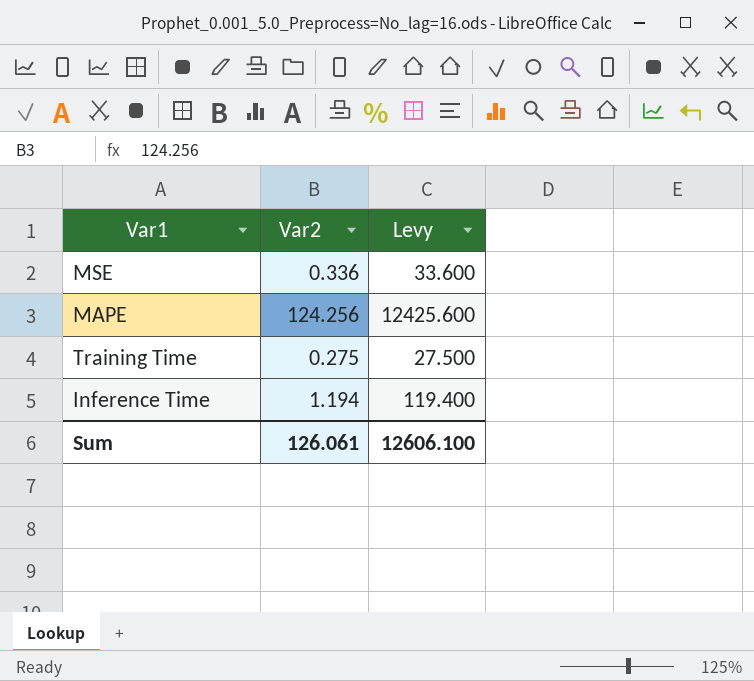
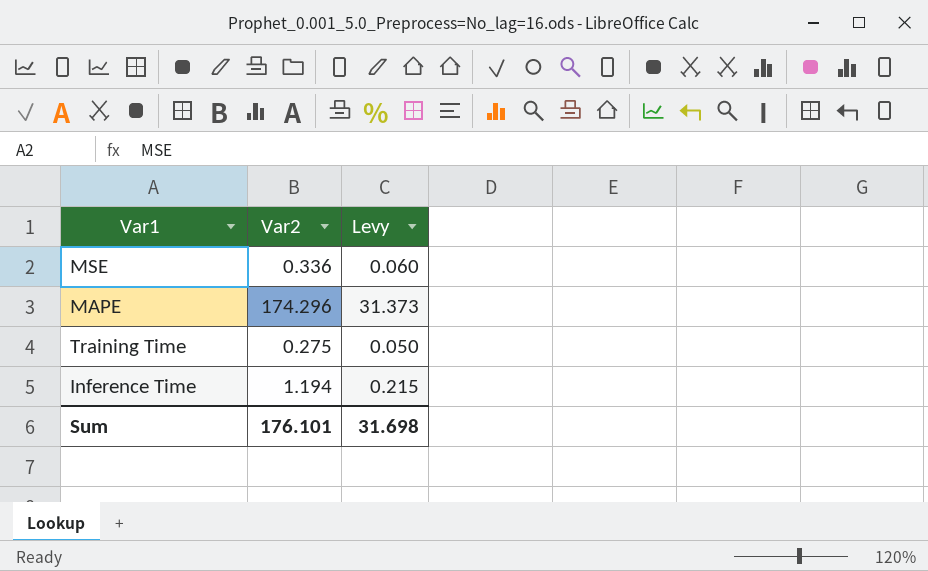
column Levy | formula: [Var2] * 100 -> [Var2] * 0.18
MAPE | Var2: 124.256 -> 174.296
Sum | Var2: 126.061 -> 176.101
Sum | Levy: 12606.100 -> 31.698

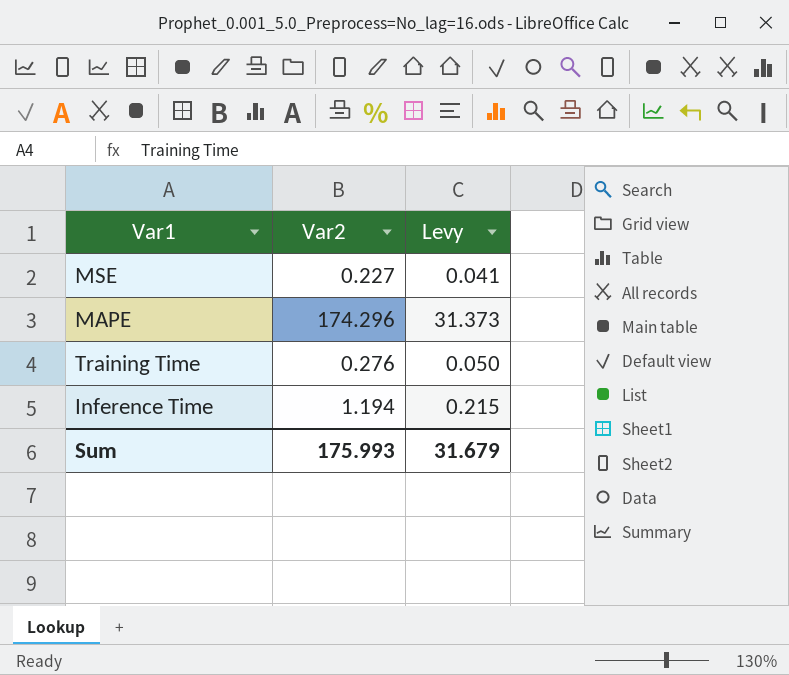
MSE | Var2: 0.336 -> 0.227
MSE | Levy: 0.060 -> 0.041
Training Time | Var2: 0.275 -> 0.276
Sum | Var2: 176.101 -> 175.993
Sum | Levy: 31.698 -> 31.679

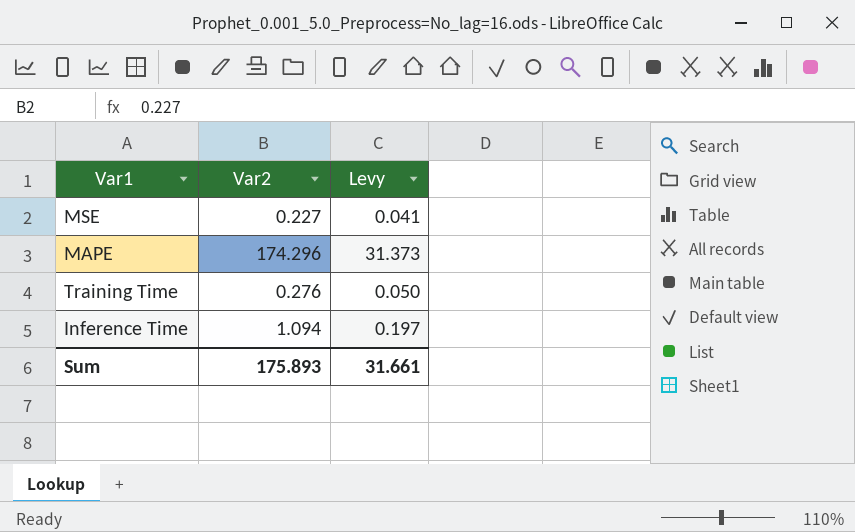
Inference Time | Var2: 1.194 -> 1.094
Inference Time | Levy: 0.215 -> 0.197
Sum | Var2: 175.993 -> 175.893
Sum | Levy: 31.679 -> 31.661

